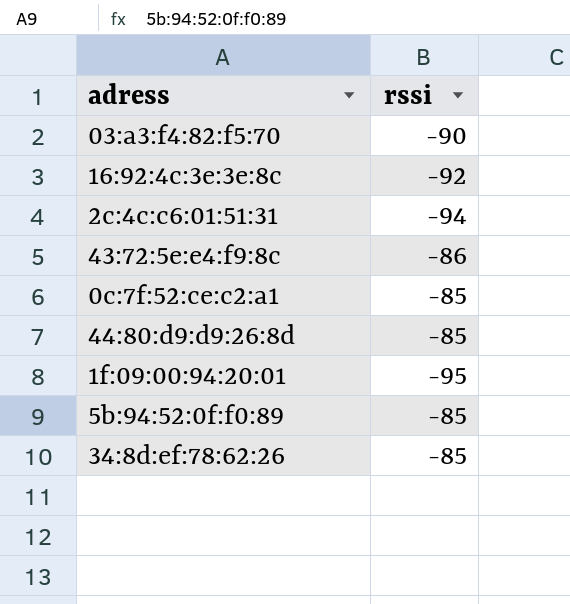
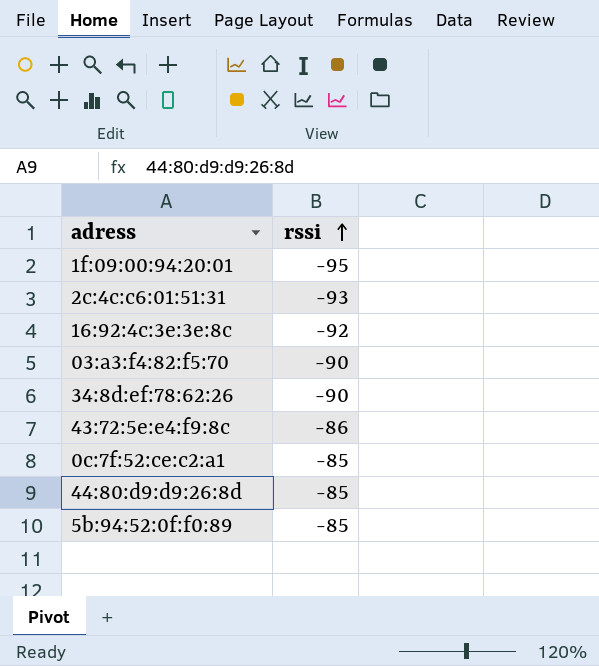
row order: none -> rssi ascending
2c:4c:c6:01:51:31 | rssi: -94 -> -93
34:8d:ef:78:62:26 | rssi: -85 -> -90

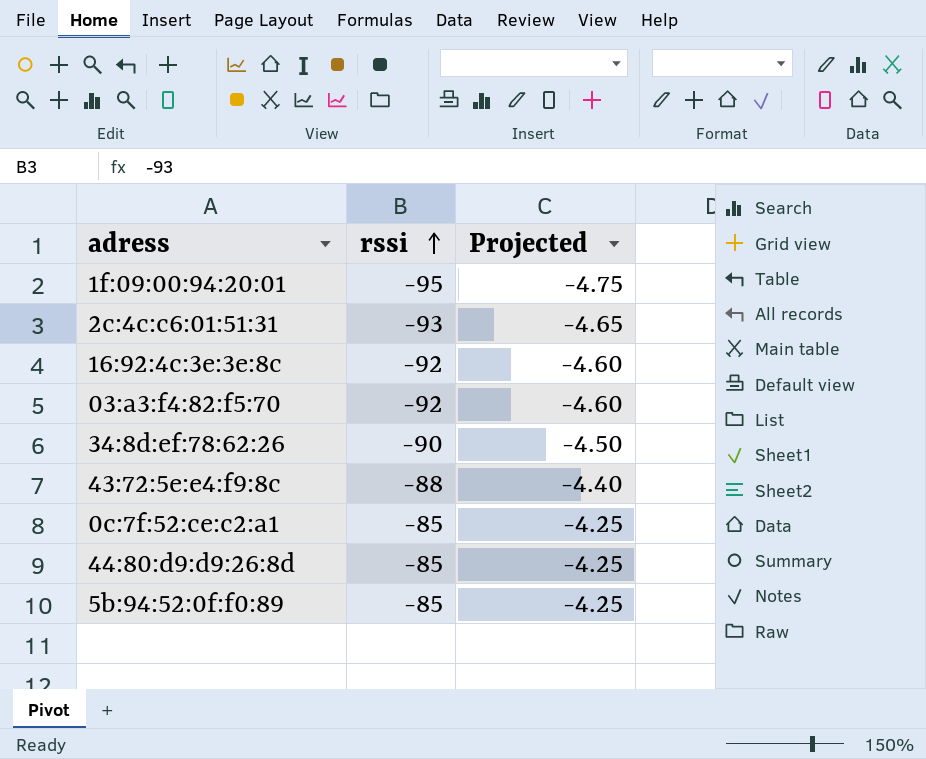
column Projected | formula: none -> [rssi] * 0.05
03:a3:f4:82:f5:70 | rssi: -90 -> -92
43:72:5e:e4:f9:8c | rssi: -86 -> -88

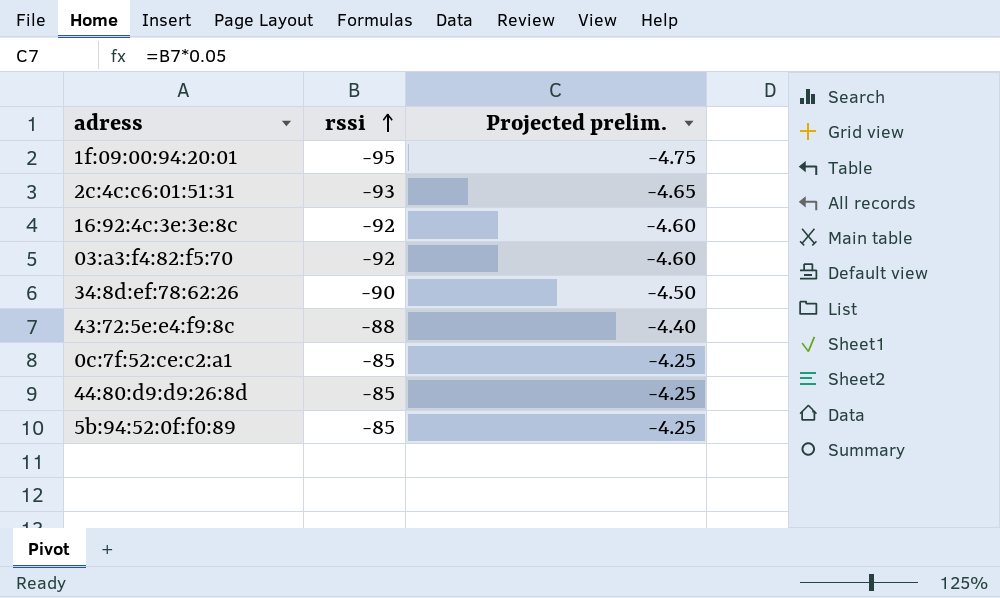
column name: Projected -> Projected prelim.

